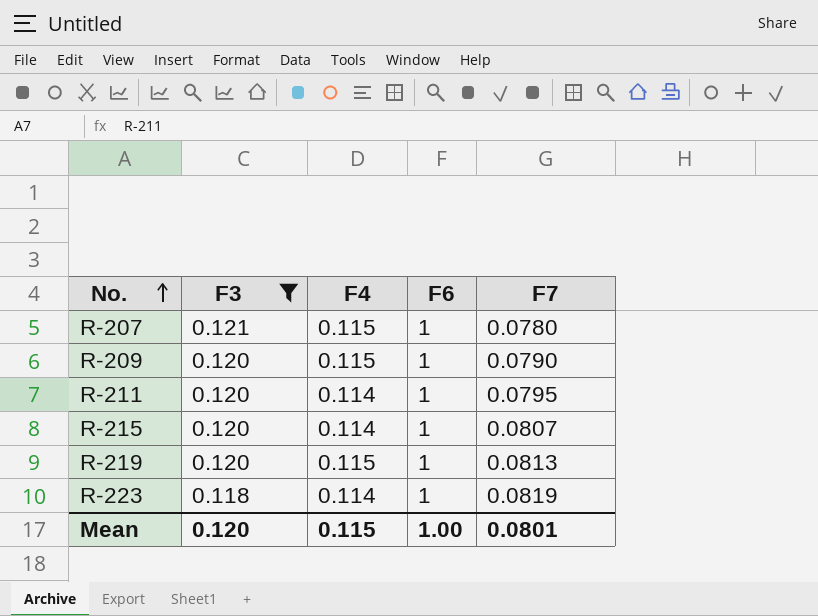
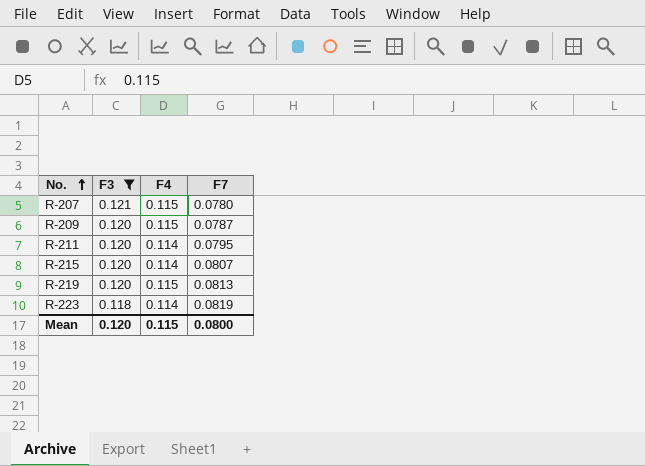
column F6 | position: 4 -> none
R-209 | F7: 0.0790 -> 0.0787
Mean | F7: 0.0801 -> 0.0800

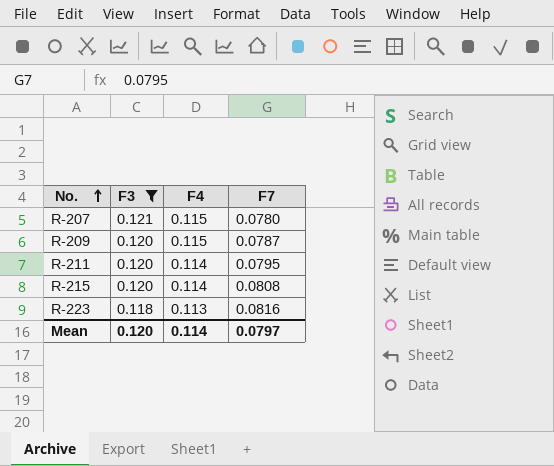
row R-219: 0.120 | 0.115 | 0.0813 -> none
R-215 | F7: 0.0807 -> 0.0808
R-223 | F4: 0.114 -> 0.113
R-223 | F7: 0.0819 -> 0.0816
Mean | F4: 0.115 -> 0.114
Mean | F7: 0.0800 -> 0.0797

